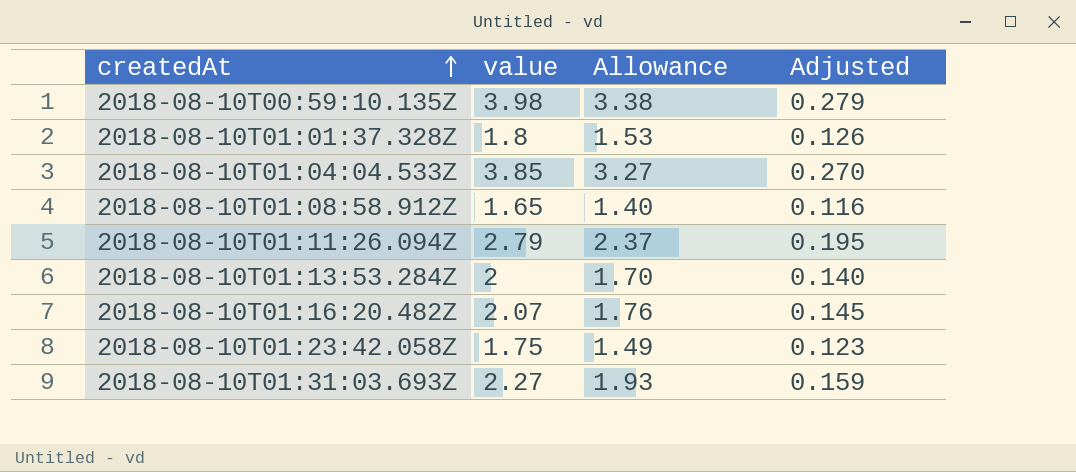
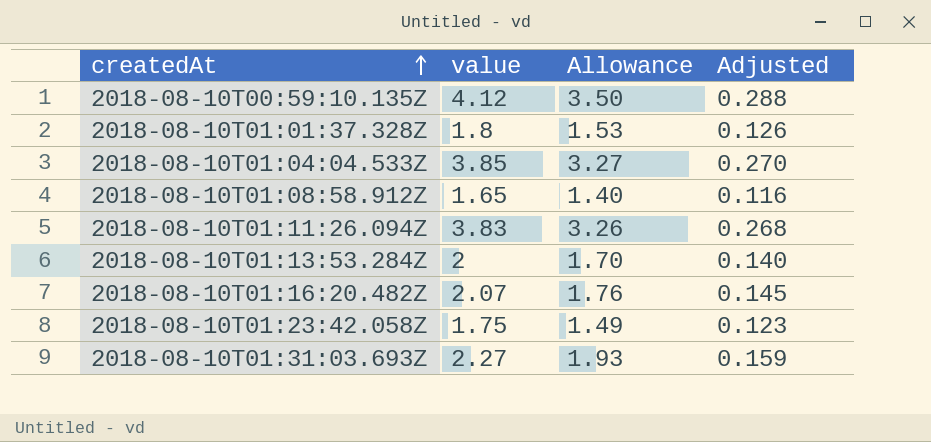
2018-08-10T00:59:10.135Z | value: 3.98 -> 4.12
2018-08-10T00:59:10.135Z | Allowance: 3.38 -> 3.50
2018-08-10T00:59:10.135Z | Adjusted: 0.279 -> 0.288
2018-08-10T01:11:26.094Z | value: 2.79 -> 3.83
2018-08-10T01:11:26.094Z | Allowance: 2.37 -> 3.26
2018-08-10T01:11:26.094Z | Adjusted: 0.195 -> 0.268

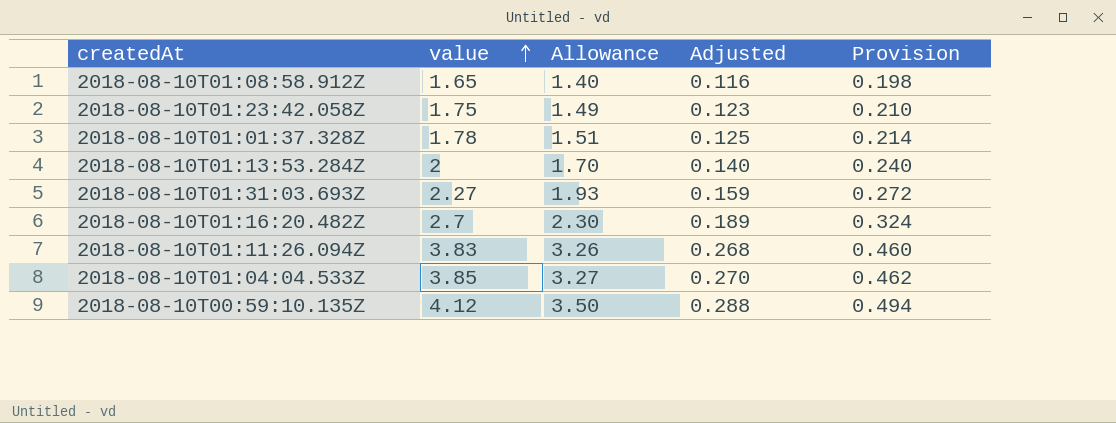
row order: createdAt ascending -> value ascending
column Provision | formula: none -> [value] * 0.12
2018-08-10T01:01:37.328Z | value: 1.8 -> 1.78
2018-08-10T01:01:37.328Z | Allowance: 1.53 -> 1.51
2018-08-10T01:01:37.328Z | Adjusted: 0.126 -> 0.125
2018-08-10T01:16:20.482Z | value: 2.07 -> 2.7
2018-08-10T01:16:20.482Z | Allowance: 1.76 -> 2.30
2018-08-10T01:16:20.482Z | Adjusted: 0.145 -> 0.189

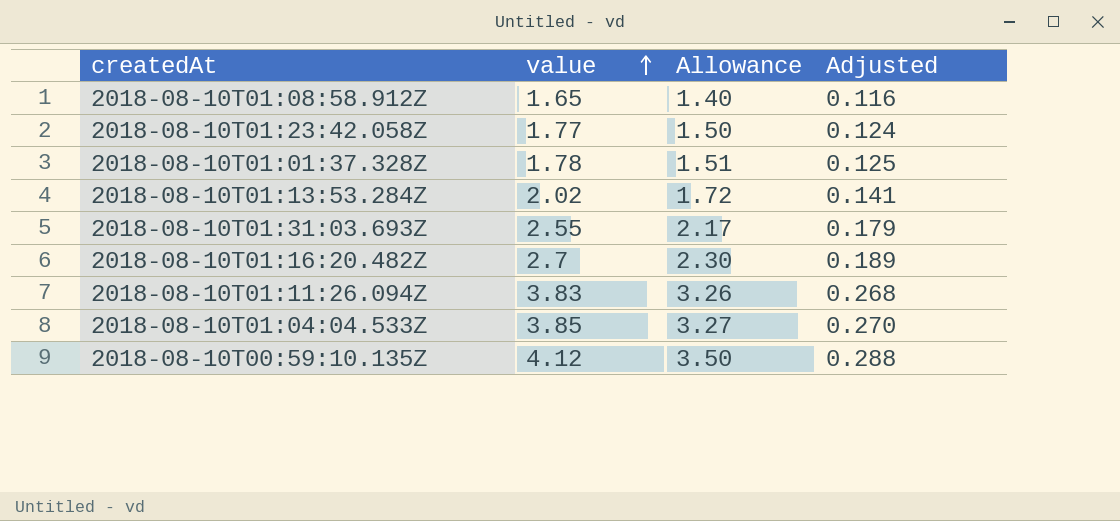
column Provision | formula: [value] * 0.12 -> none
2018-08-10T01:23:42.058Z | value: 1.75 -> 1.77
2018-08-10T01:23:42.058Z | Allowance: 1.49 -> 1.50
2018-08-10T01:23:42.058Z | Adjusted: 0.123 -> 0.124
2018-08-10T01:13:53.284Z | value: 2 -> 2.02
2018-08-10T01:13:53.284Z | Allowance: 1.70 -> 1.72
2018-08-10T01:13:53.284Z | Adjusted: 0.140 -> 0.141
2018-08-10T01:31:03.693Z | value: 2.27 -> 2.55
2018-08-10T01:31:03.693Z | Allowance: 1.93 -> 2.17
2018-08-10T01:31:03.693Z | Adjusted: 0.159 -> 0.179

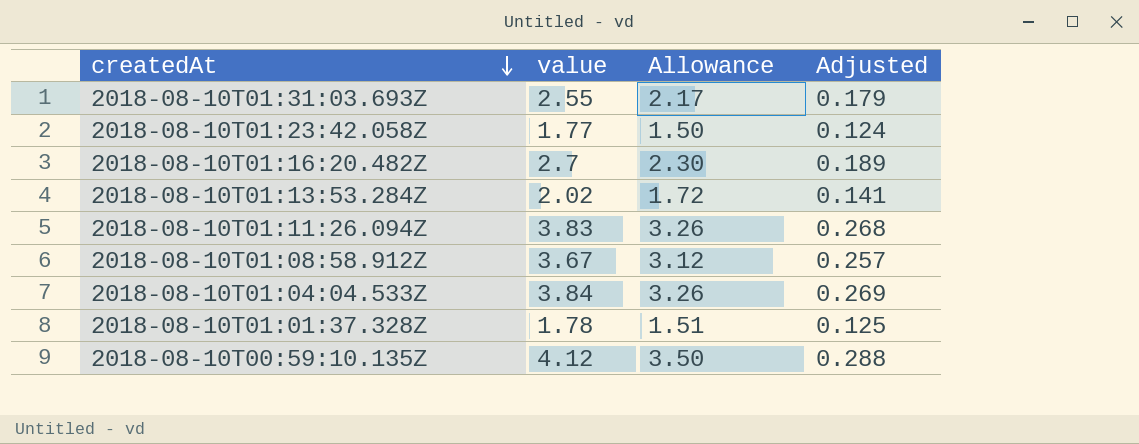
row order: value ascending -> createdAt descending
2018-08-10T01:08:58.912Z | value: 1.65 -> 3.67
2018-08-10T01:08:58.912Z | Allowance: 1.40 -> 3.12
2018-08-10T01:08:58.912Z | Adjusted: 0.116 -> 0.257
2018-08-10T01:04:04.533Z | value: 3.85 -> 3.84
2018-08-10T01:04:04.533Z | Allowance: 3.27 -> 3.26
2018-08-10T01:04:04.533Z | Adjusted: 0.270 -> 0.269

